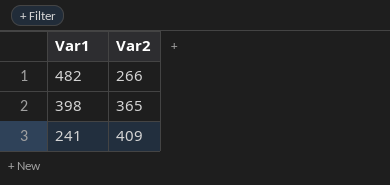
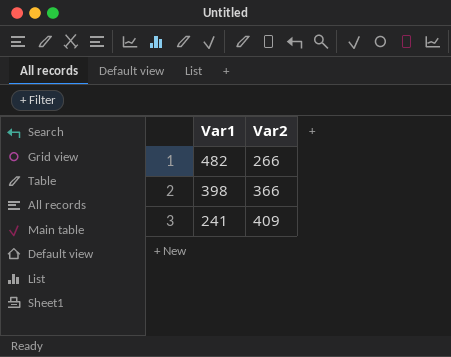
398 | Var2: 365 -> 366

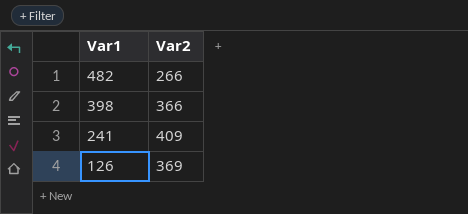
row 126: none -> 369

